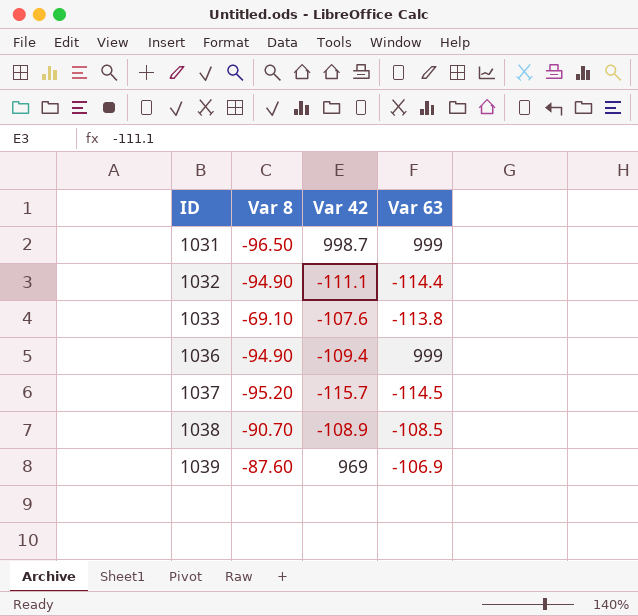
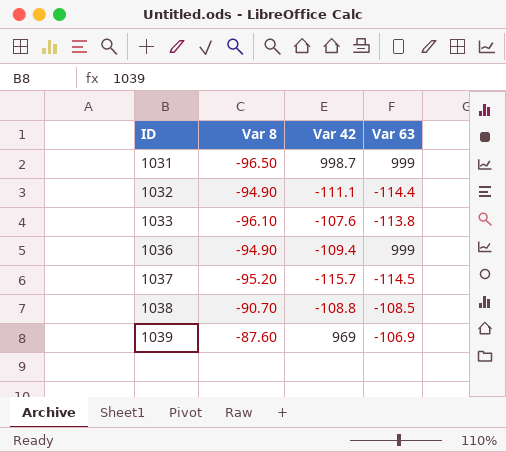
1033 | Var 8: -69.10 -> -96.10
1038 | Var 42: -108.9 -> -108.8

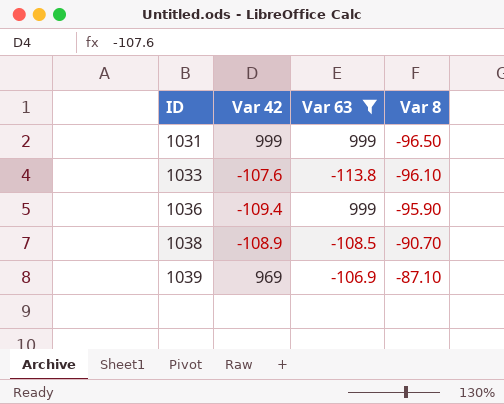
filter: none -> Var 63 >= -113.8
column Var 8 | position: 2 -> 4
1031 | Var 42: 998.7 -> 999
1036 | Var 8: -94.90 -> -95.90
1038 | Var 42: -108.8 -> -108.9
1039 | Var 8: -87.60 -> -87.10

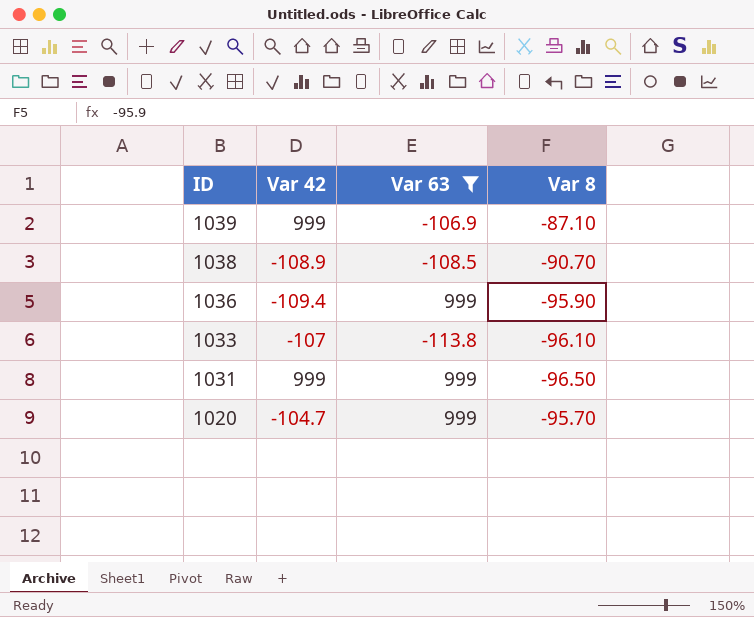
row order: ID ascending -> ID descending
1039 | Var 42: 969 -> 999
1033 | Var 42: -107.6 -> -107
row 1020: none -> -104.7 | 999 | -95.70

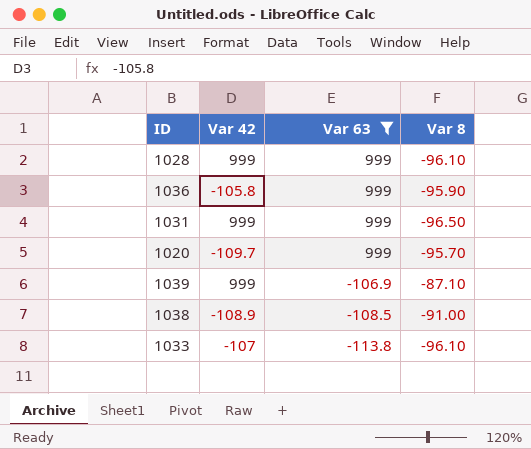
row order: ID descending -> Var 63 descending
row 1028: none -> 999 | 999 | -96.10
1036 | Var 42: -109.4 -> -105.8
1020 | Var 42: -104.7 -> -109.7
1038 | Var 8: -90.70 -> -91.00

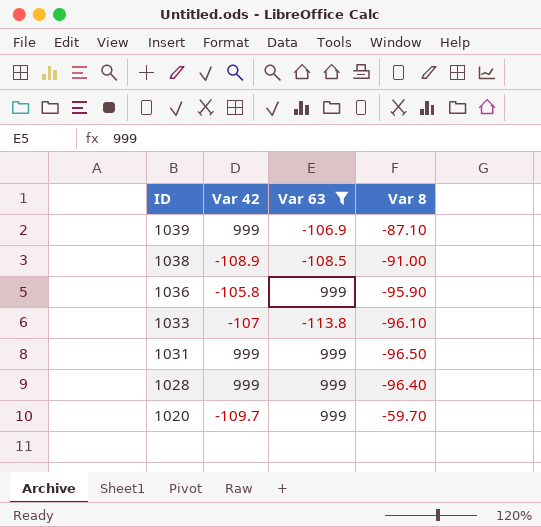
row order: Var 63 descending -> ID descending
1028 | Var 8: -96.10 -> -96.40
1020 | Var 8: -95.70 -> -59.70

